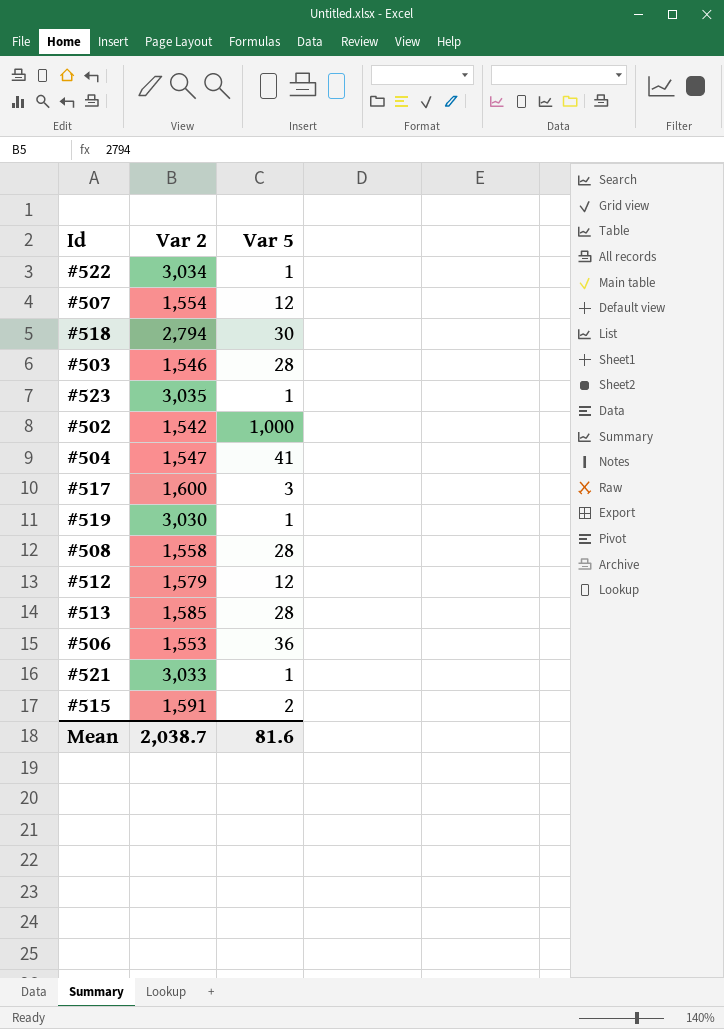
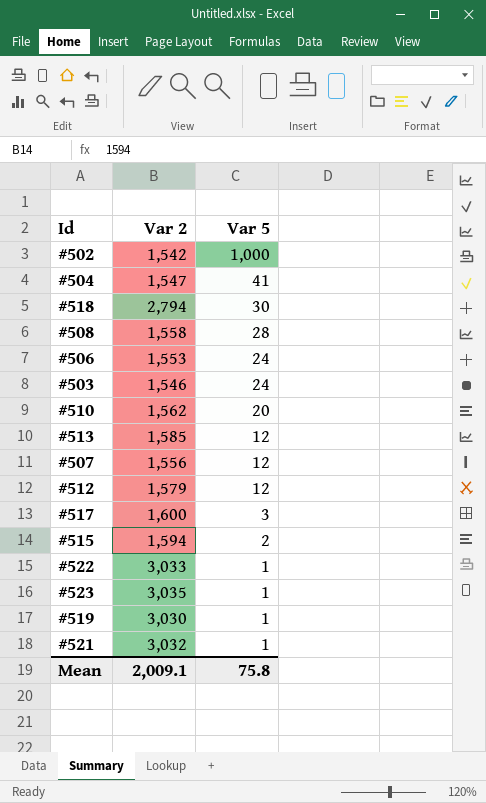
row order: none -> Var 5 descending
#506 | Var 5: 36 -> 24
#503 | Var 5: 28 -> 24
row #510: none -> 1,562 | 20
#513 | Var 5: 28 -> 12
#507 | Var 2: 1,554 -> 1,556
#515 | Var 2: 1,591 -> 1,594
#522 | Var 2: 3,034 -> 3,033
#521 | Var 2: 3,033 -> 3,032
Mean | Var 2: 2,038.7 -> 2,009.1
Mean | Var 5: 81.6 -> 75.8

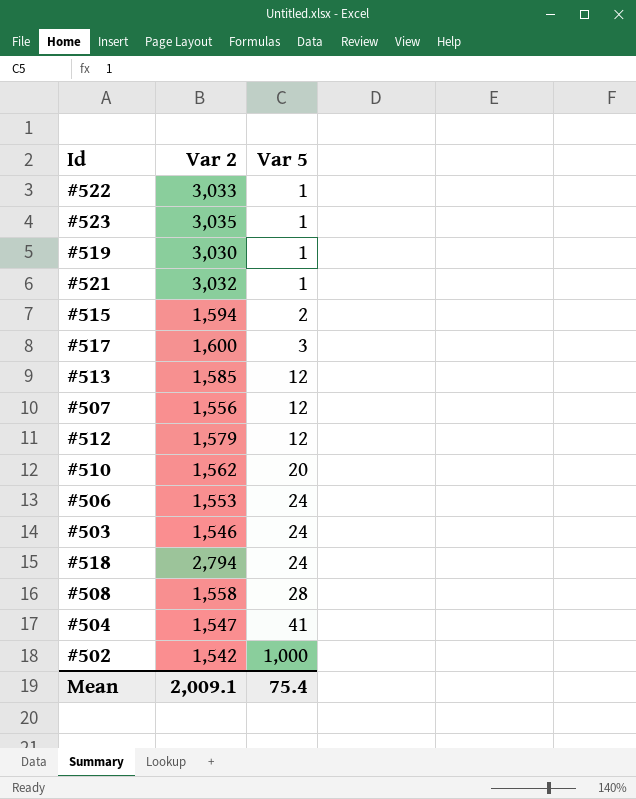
row order: Var 5 descending -> Var 5 ascending
#518 | Var 5: 30 -> 24
Mean | Var 5: 75.8 -> 75.4

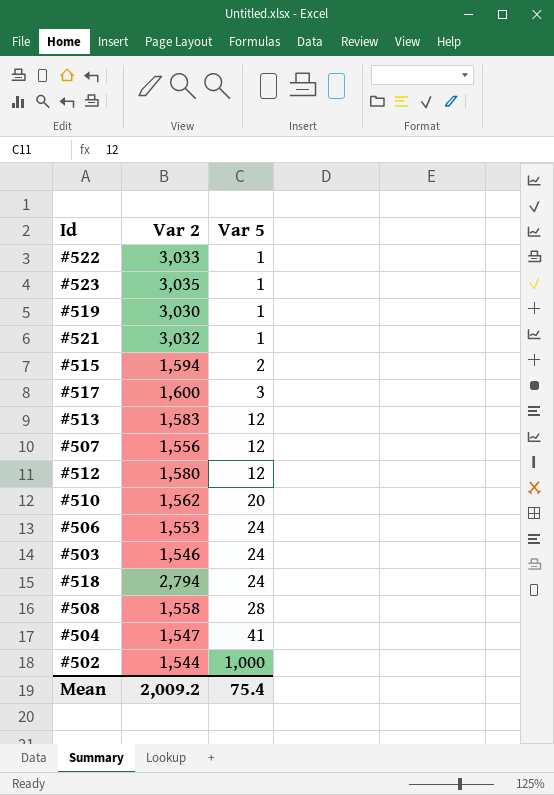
#513 | Var 2: 1,585 -> 1,583
#512 | Var 2: 1,579 -> 1,580
#502 | Var 2: 1,542 -> 1,544
Mean | Var 2: 2,009.1 -> 2,009.2

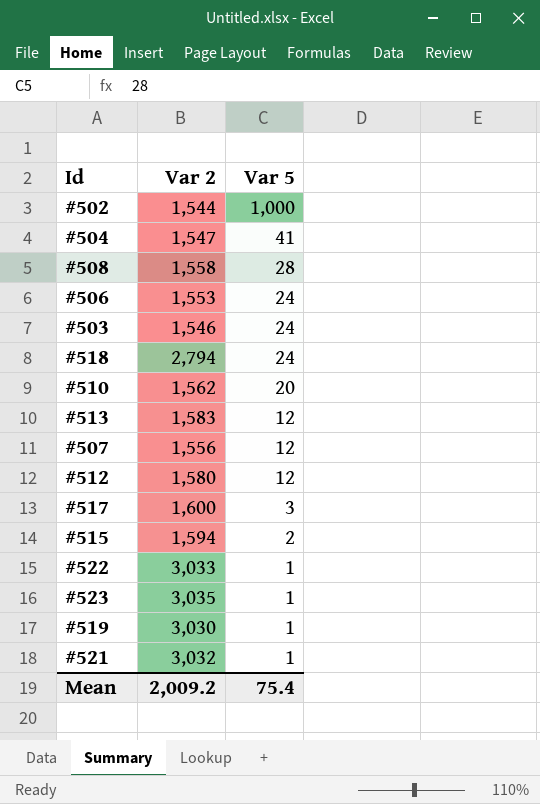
row order: Var 5 ascending -> Var 5 descending

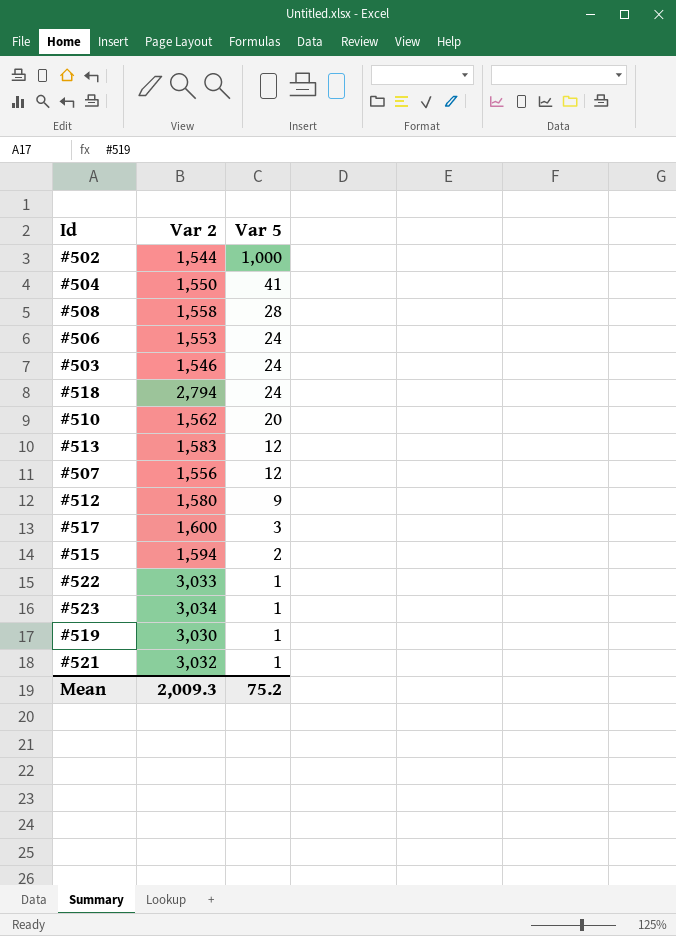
#504 | Var 2: 1,547 -> 1,550
#512 | Var 5: 12 -> 9
#523 | Var 2: 3,035 -> 3,034
Mean | Var 2: 2,009.2 -> 2,009.3
Mean | Var 5: 75.4 -> 75.2

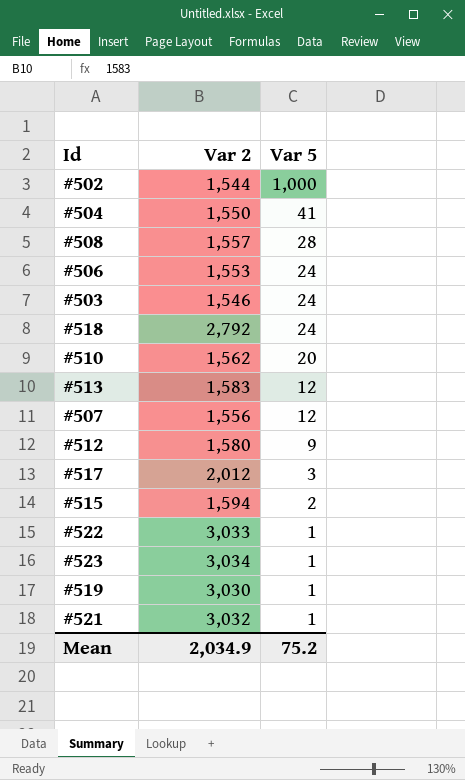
#508 | Var 2: 1,558 -> 1,557
#518 | Var 2: 2,794 -> 2,792
#517 | Var 2: 1,600 -> 2,012
Mean | Var 2: 2,009.3 -> 2,034.9

